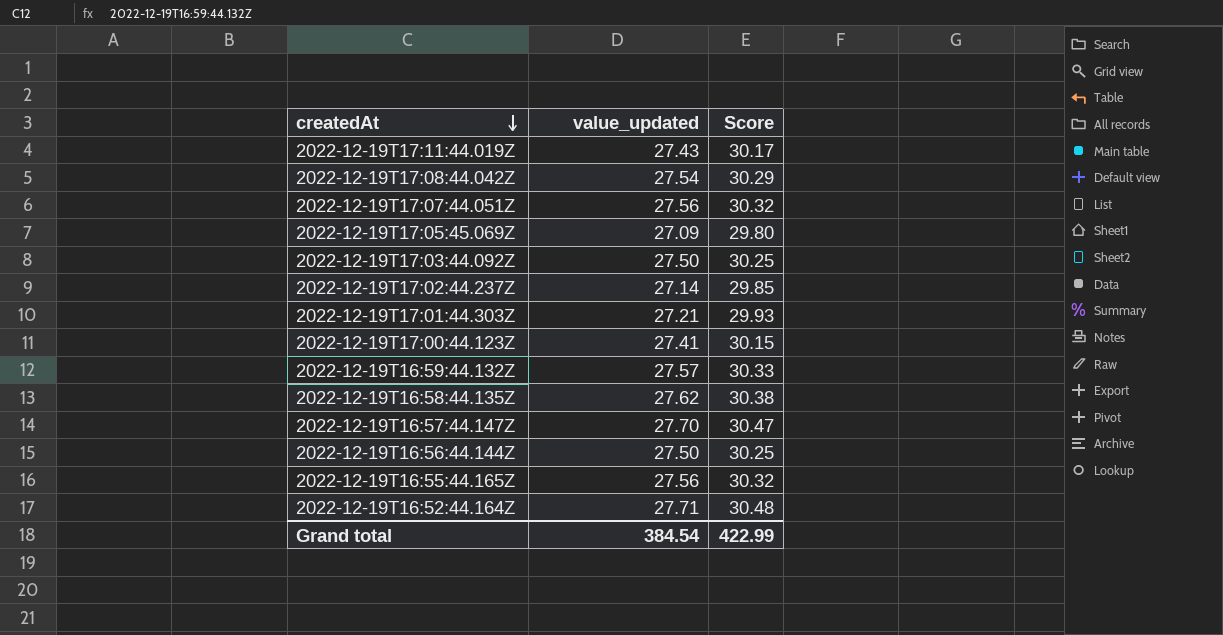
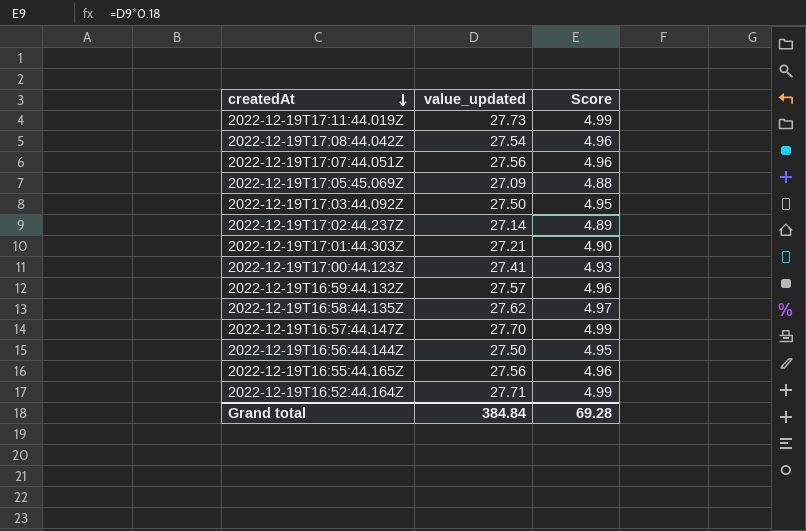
column Score | formula: [value_updated] * 1.1 -> [value_updated] * 0.18
2022-12-19T17:11:44.019Z | value_updated: 27.43 -> 27.73
Grand total | value_updated: 384.54 -> 384.84
Grand total | Score: 422.99 -> 69.28

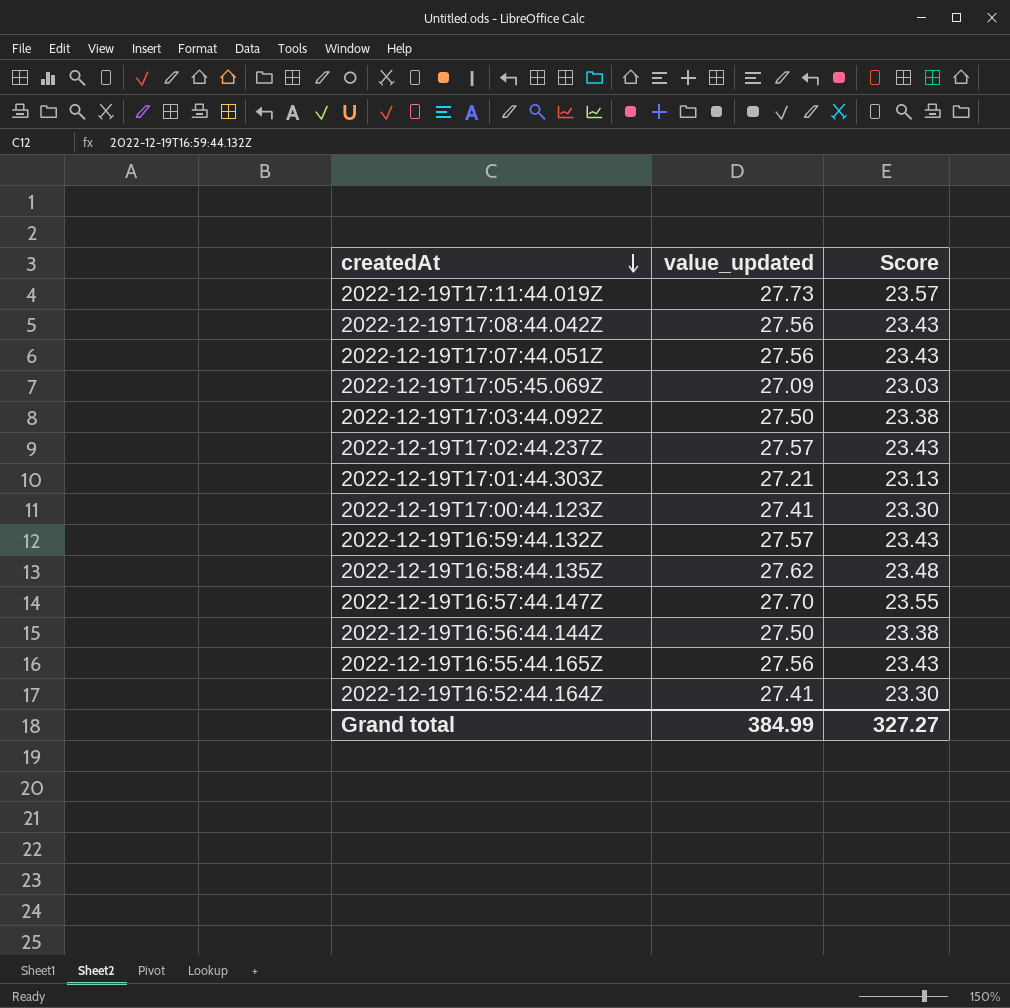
column Score | formula: [value_updated] * 0.18 -> [value_updated] * 0.85
2022-12-19T17:08:44.042Z | value_updated: 27.54 -> 27.56
2022-12-19T17:02:44.237Z | value_updated: 27.14 -> 27.57
2022-12-19T16:52:44.164Z | value_updated: 27.71 -> 27.41
Grand total | value_updated: 384.84 -> 384.99
Grand total | Score: 69.28 -> 327.27

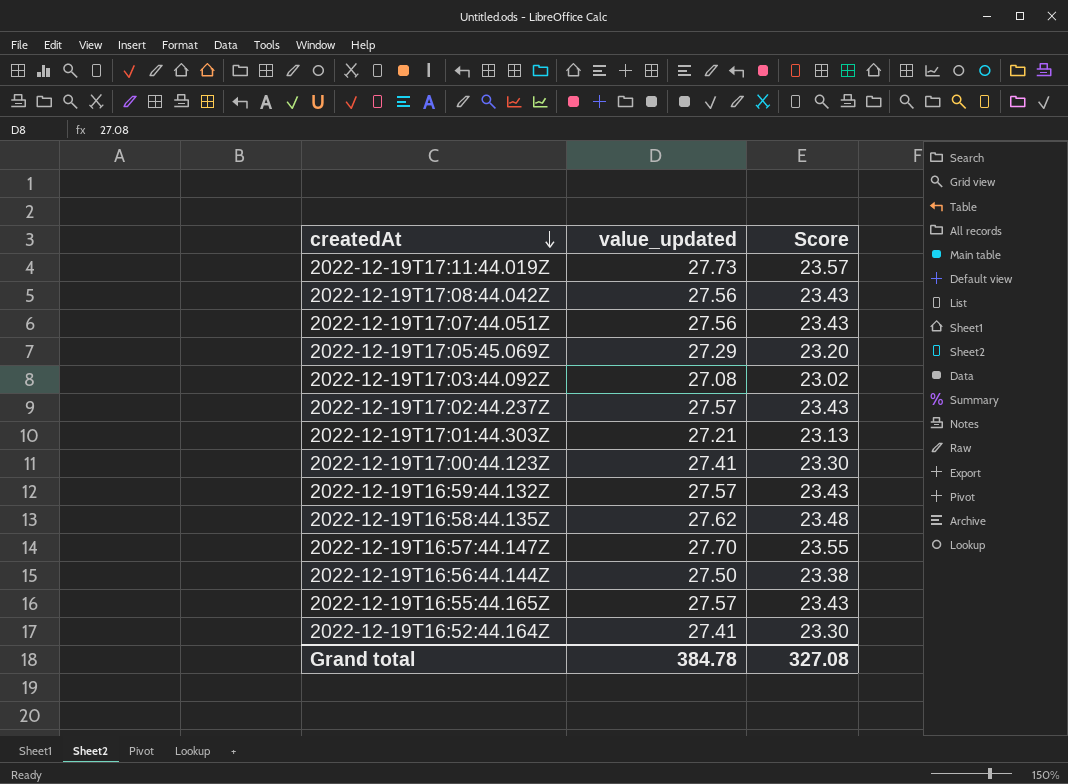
2022-12-19T17:05:45.069Z | value_updated: 27.09 -> 27.29
2022-12-19T17:05:45.069Z | Score: 23.03 -> 23.20
2022-12-19T17:03:44.092Z | value_updated: 27.50 -> 27.08
2022-12-19T17:03:44.092Z | Score: 23.38 -> 23.02
2022-12-19T16:55:44.165Z | value_updated: 27.56 -> 27.57
Grand total | value_updated: 384.99 -> 384.78
Grand total | Score: 327.27 -> 327.08

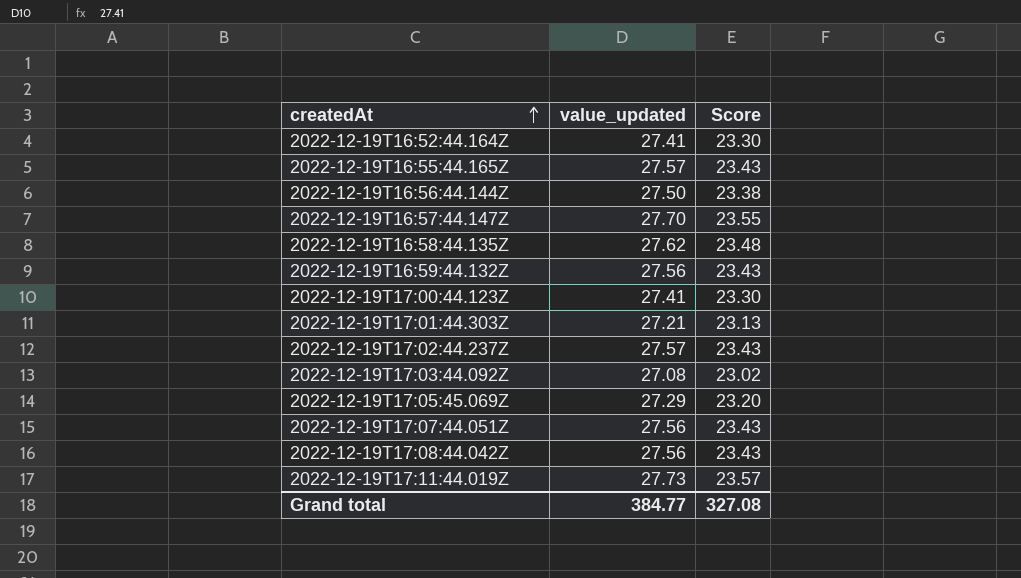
row order: createdAt descending -> createdAt ascending
2022-12-19T16:59:44.132Z | value_updated: 27.57 -> 27.56
Grand total | value_updated: 384.78 -> 384.77

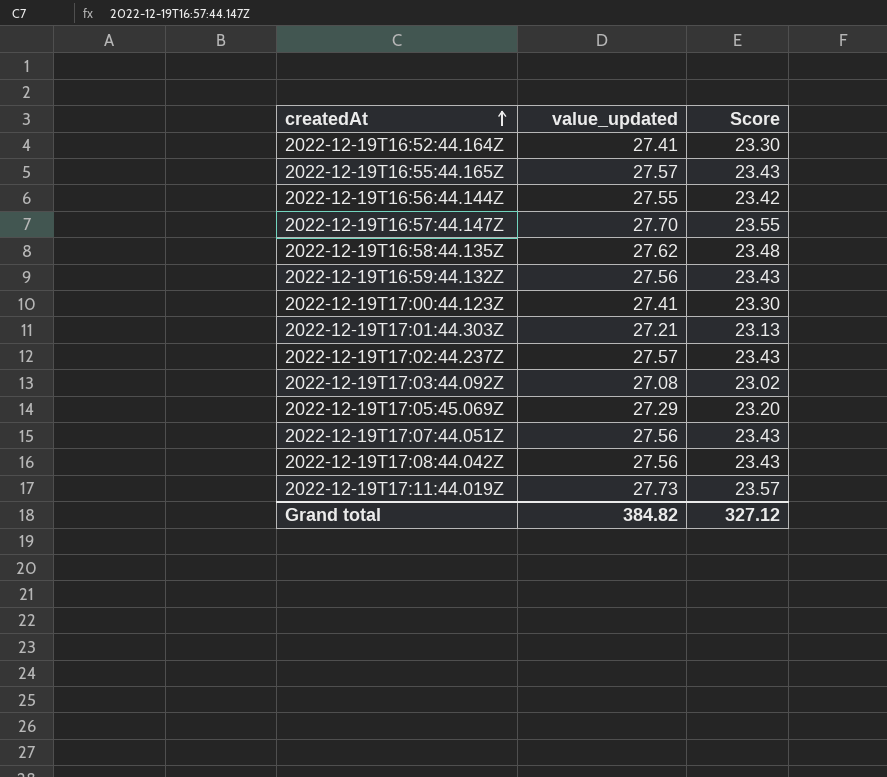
2022-12-19T16:56:44.144Z | value_updated: 27.50 -> 27.55
2022-12-19T16:56:44.144Z | Score: 23.38 -> 23.42
Grand total | value_updated: 384.77 -> 384.82
Grand total | Score: 327.08 -> 327.12

